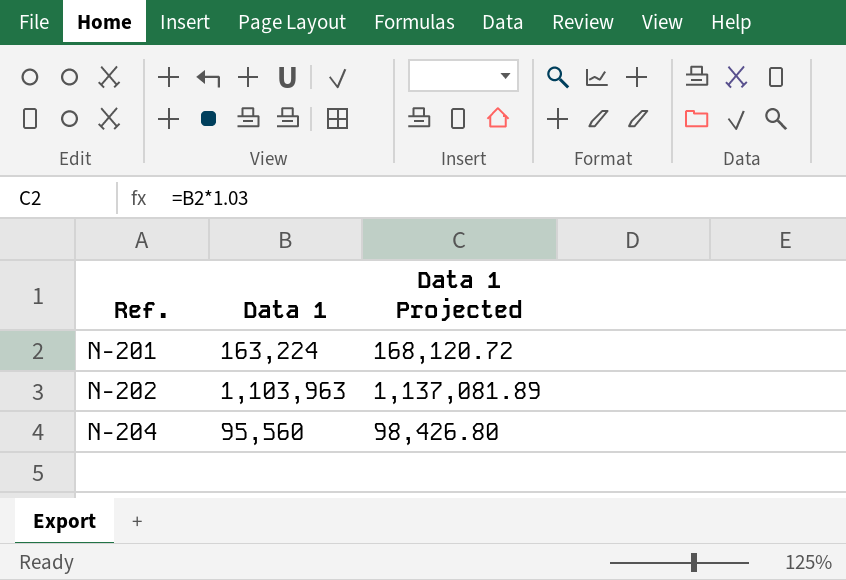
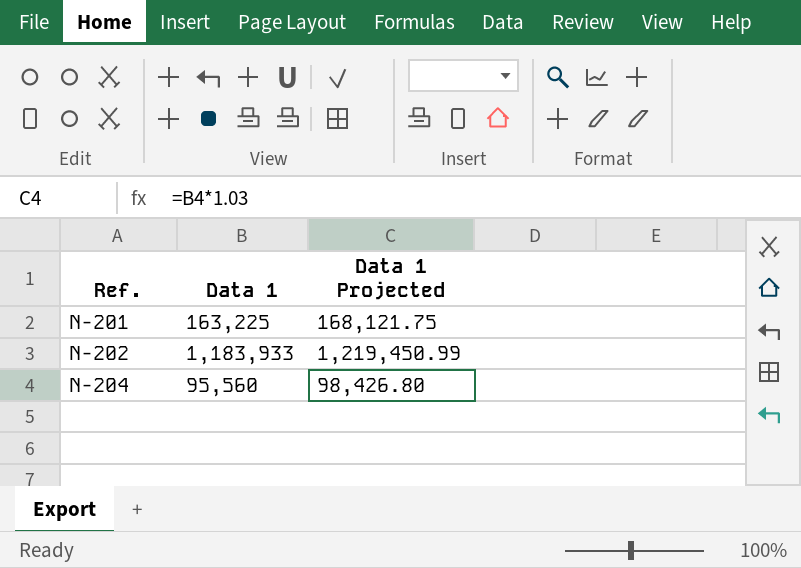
N-201 | Data 1: 163,224 -> 163,225
N-201 | Data 1 Projected: 168,120.72 -> 168,121.75
N-202 | Data 1: 1,103,963 -> 1,183,933
N-202 | Data 1 Projected: 1,137,081.89 -> 1,219,450.99

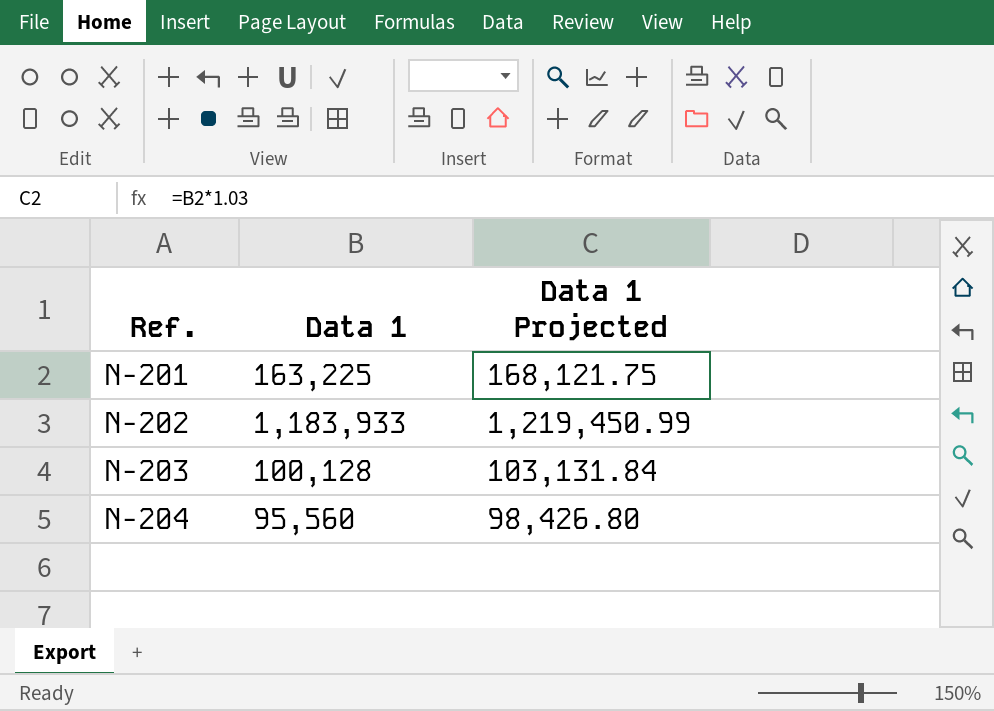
row N-203: none -> 100,128 | 103,131.84

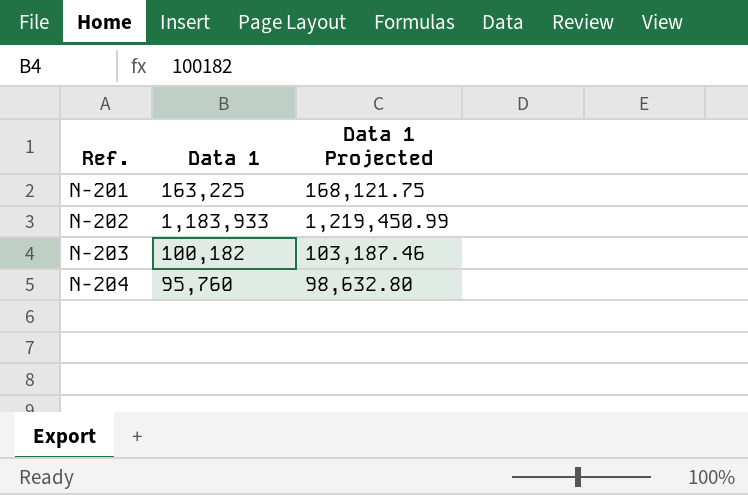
N-203 | Data 1: 100,128 -> 100,182
N-203 | Data 1 Projected: 103,131.84 -> 103,187.46
N-204 | Data 1: 95,560 -> 95,760
N-204 | Data 1 Projected: 98,426.80 -> 98,632.80

